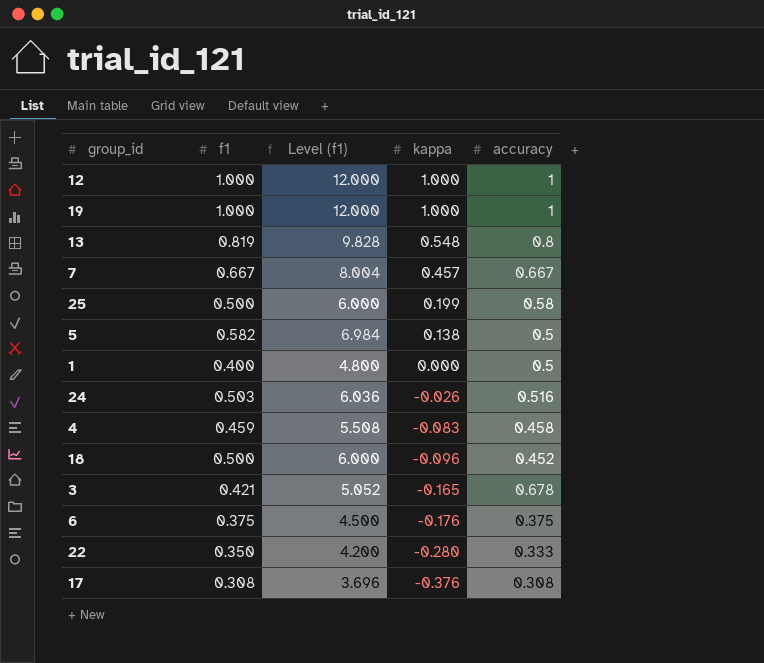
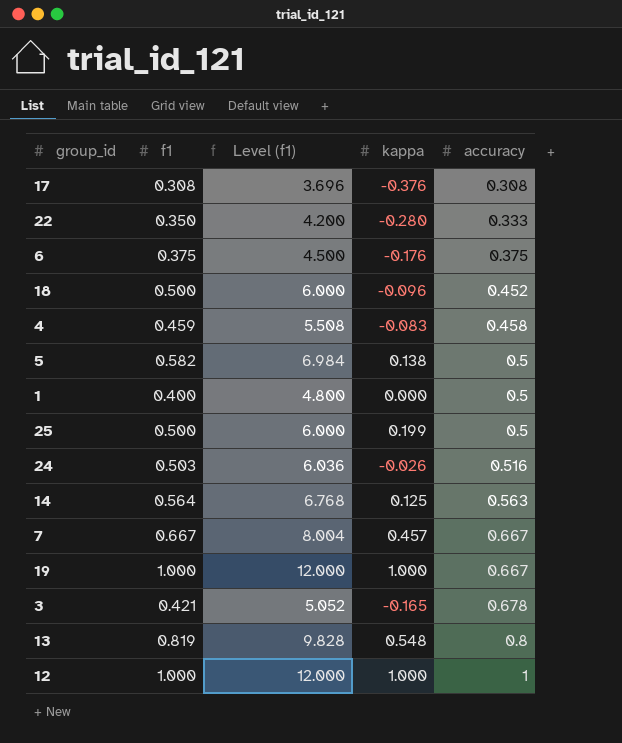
row order: kappa descending -> accuracy ascending
25 | accuracy: 0.58 -> 0.5
row 14: none -> 0.564 | 6.768 | 0.125 | 0.563
19 | accuracy: 1 -> 0.667

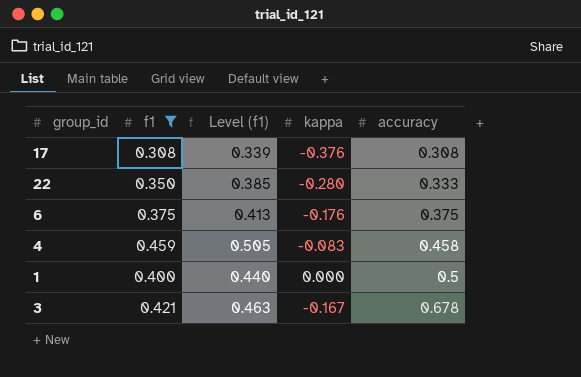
filter: none -> f1 <= 0.459
column Level (f1) | formula: [f1] * 12 -> [f1] * 1.1
3 | kappa: -0.165 -> -0.167

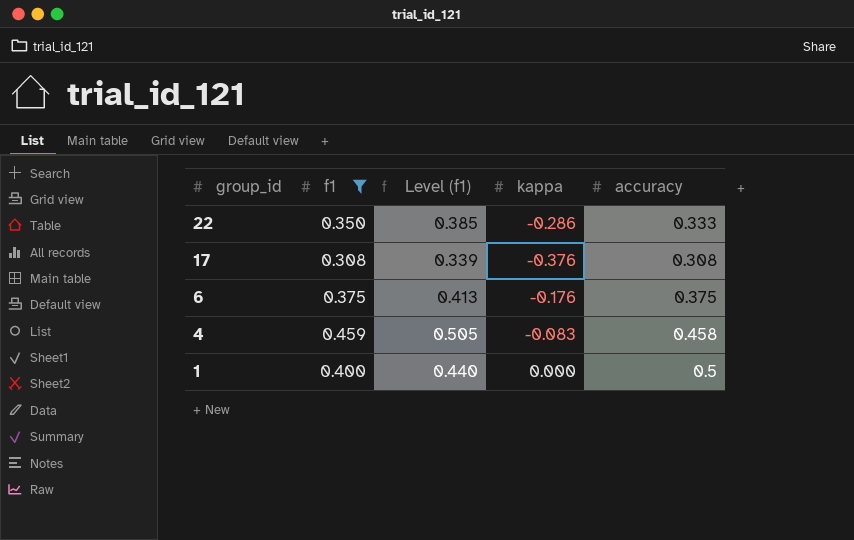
row order: accuracy ascending -> group_id descending
row 3: 0.421 | 0.463 | -0.167 | 0.678 -> none
22 | kappa: -0.280 -> -0.286

